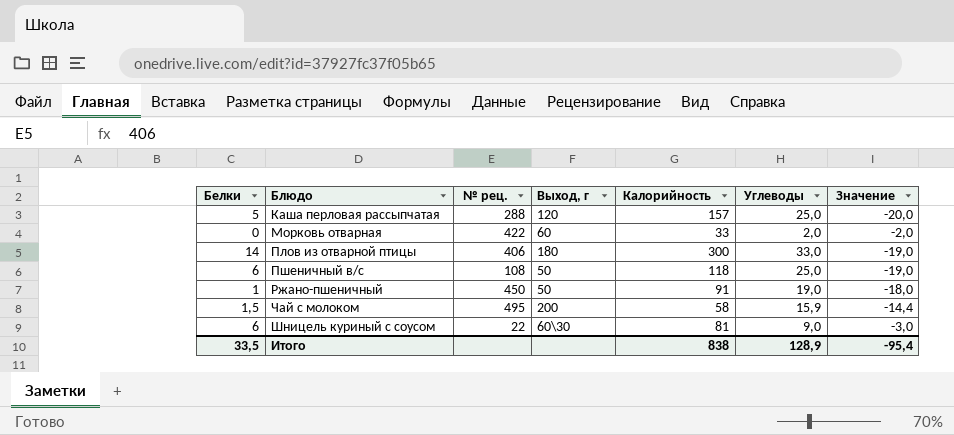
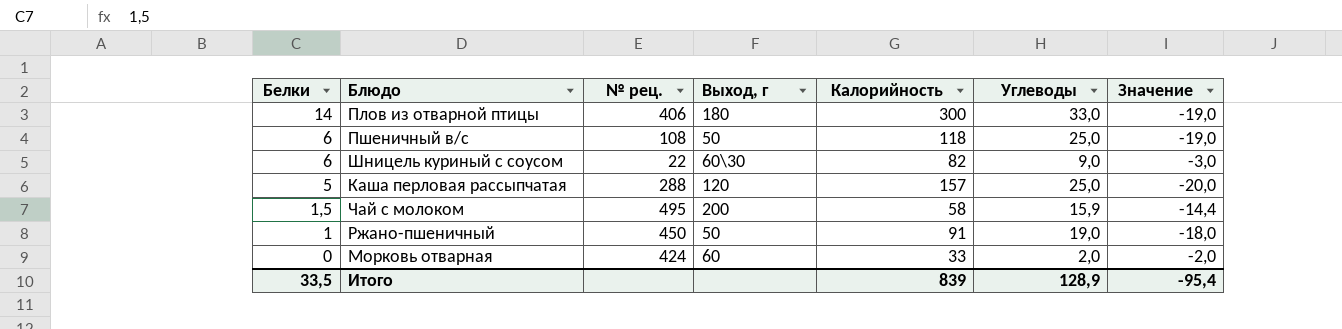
row order: Блюдо ascending -> Белки descending
Шницель куриный с соусом | Калорийность: 81 -> 82
Морковь отварная | № рец.: 422 -> 424
Итого | Калорийность: 838 -> 839

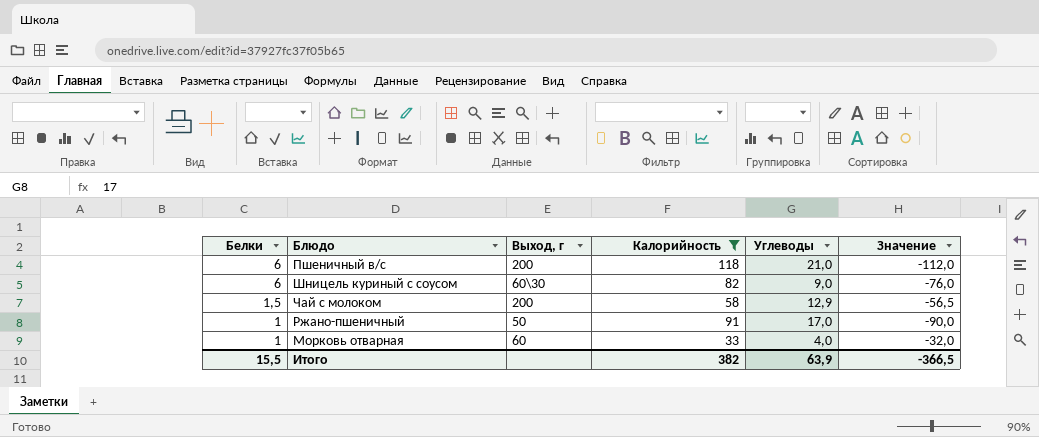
filter: none -> Калорийность <= 118
column № рец. | position: 3 -> none
column Значение | formula: [Белки] - [Углеводы] -> [Белки] - [Калорийность]
Пшеничный в/с | Выход, г: 50 -> 200
Пшеничный в/с | Углеводы: 25,0 -> 21,0
Чай с молоком | Углеводы: 15,9 -> 12,9
Ржано-пшеничный | Углеводы: 19,0 -> 17,0
Морковь отварная | Белки: 0 -> 1
Морковь отварная | Углеводы: 2,0 -> 4,0
Итого | Белки: 33,5 -> 15,5
Итого | Калорийность: 839 -> 382
Итого | Углеводы: 128,9 -> 63,9
Итого | Значение: -95,4 -> -366,5

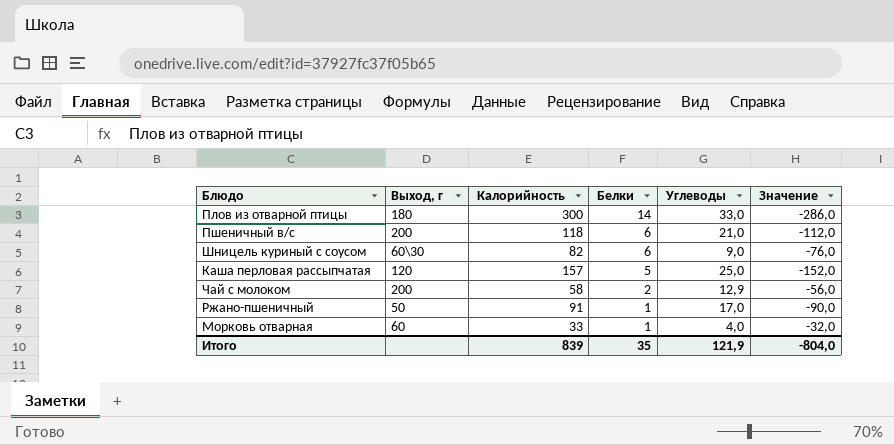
filter: Калорийность <= 118 -> none
column Белки | position: 1 -> 4
Чай с молоком | Белки: 1,5 -> 2
Чай с молоком | Значение: -56,5 -> -56,0
Итого | Калорийность: 382 -> 839
Итого | Белки: 15,5 -> 35
Итого | Углеводы: 63,9 -> 121,9
Итого | Значение: -366,5 -> -804,0

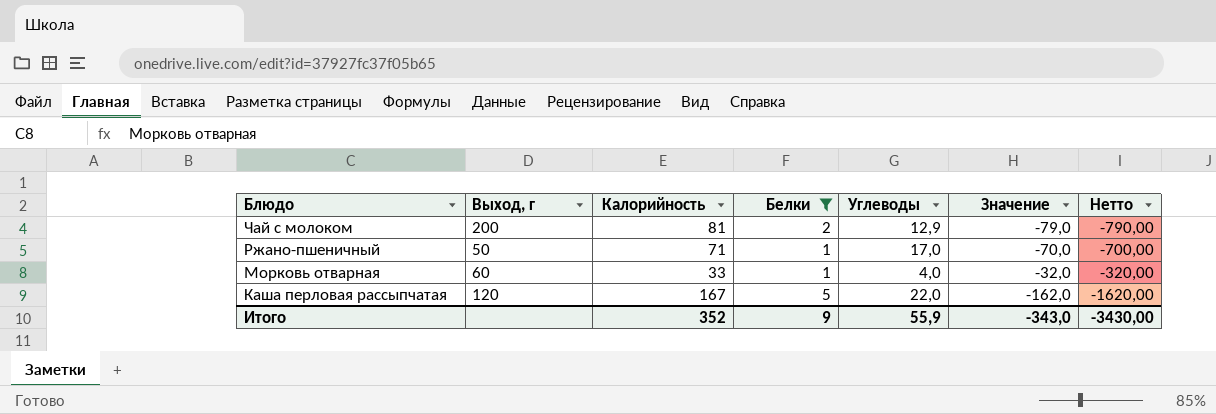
filter: none -> Белки <= 5
row order: Белки descending -> Блюдо descending
column Нетто | formula: none -> [Значение] * 10
Чай с молоком | Калорийность: 58 -> 81
Чай с молоком | Значение: -56,0 -> -79,0
Ржано-пшеничный | Калорийность: 91 -> 71
Ржано-пшеничный | Значение: -90,0 -> -70,0
Каша перловая рассыпчатая | Калорийность: 157 -> 167
Каша перловая рассыпчатая | Углеводы: 25,0 -> 22,0
Каша перловая рассыпчатая | Значение: -152,0 -> -162,0
Итого | Калорийность: 839 -> 352
Итого | Белки: 35 -> 9
Итого | Углеводы: 121,9 -> 55,9
Итого | Значение: -804,0 -> -343,0

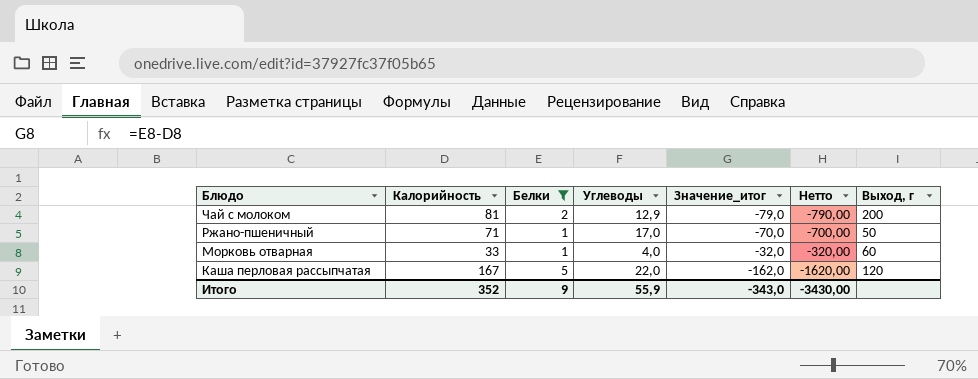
column name: Значение -> Значение_итог
column Выход, г | position: 2 -> 7

